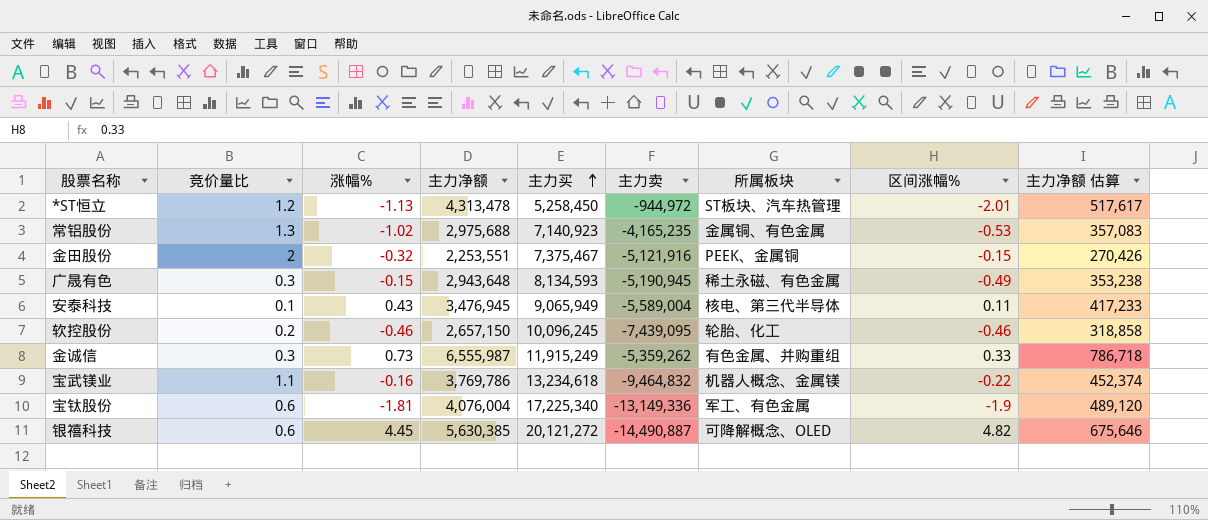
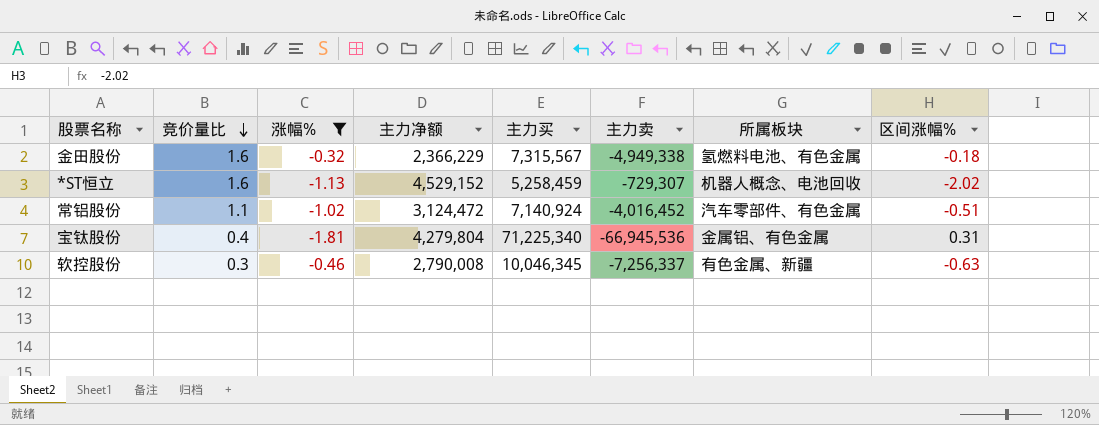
filter: none -> 涨幅% <= -0.32
row order: 主力买 ascending -> 竞价量比 descending
column 主力净额 估算 | formula: [主力净额] * 0.12 -> none
金田股份 | 竞价量比: 2 -> 1.6
金田股份 | 主力净额: 2,253,551 -> 2,366,229
金田股份 | 主力买: 7,375,467 -> 7,315,567
金田股份 | 主力卖: -5,121,916 -> -4,949,338
金田股份 | 所属板块: PEEK、金属铜 -> 氢燃料电池、有色金属
金田股份 | 区间涨幅%: -0.15 -> -0.18
*ST恒立 | 竞价量比: 1.2 -> 1.6
*ST恒立 | 主力净额: 4,313,478 -> 4,529,152
*ST恒立 | 主力买: 5,258,450 -> 5,258,459
*ST恒立 | 主力卖: -944,972 -> -729,307
*ST恒立 | 所属板块: ST板块、汽车热管理 -> 机器人概念、电池回收
*ST恒立 | 区间涨幅%: -2.01 -> -2.02
常铝股份 | 竞价量比: 1.3 -> 1.1
常铝股份 | 主力净额: 2,975,688 -> 3,124,472
常铝股份 | 主力买: 7,140,923 -> 7,140,924
常铝股份 | 主力卖: -4,165,235 -> -4,016,452
常铝股份 | 所属板块: 金属铜、有色金属 -> 汽车零部件、有色金属
常铝股份 | 区间涨幅%: -0.53 -> -0.51
宝钛股份 | 竞价量比: 0.6 -> 0.4
宝钛股份 | 主力净额: 4,076,004 -> 4,279,804
宝钛股份 | 主力买: 17,225,340 -> 71,225,340
宝钛股份 | 主力卖: -13,149,336 -> -66,945,536
宝钛股份 | 所属板块: 军工、有色金属 -> 金属铝、有色金属
宝钛股份 | 区间涨幅%: -1.9 -> 0.31
软控股份 | 竞价量比: 0.2 -> 0.3
软控股份 | 主力净额: 2,657,150 -> 2,790,008
软控股份 | 主力买: 10,096,245 -> 10,046,345
软控股份 | 主力卖: -7,439,095 -> -7,256,337
软控股份 | 所属板块: 轮胎、化工 -> 有色金属、新疆
软控股份 | 区间涨幅%: -0.46 -> -0.63

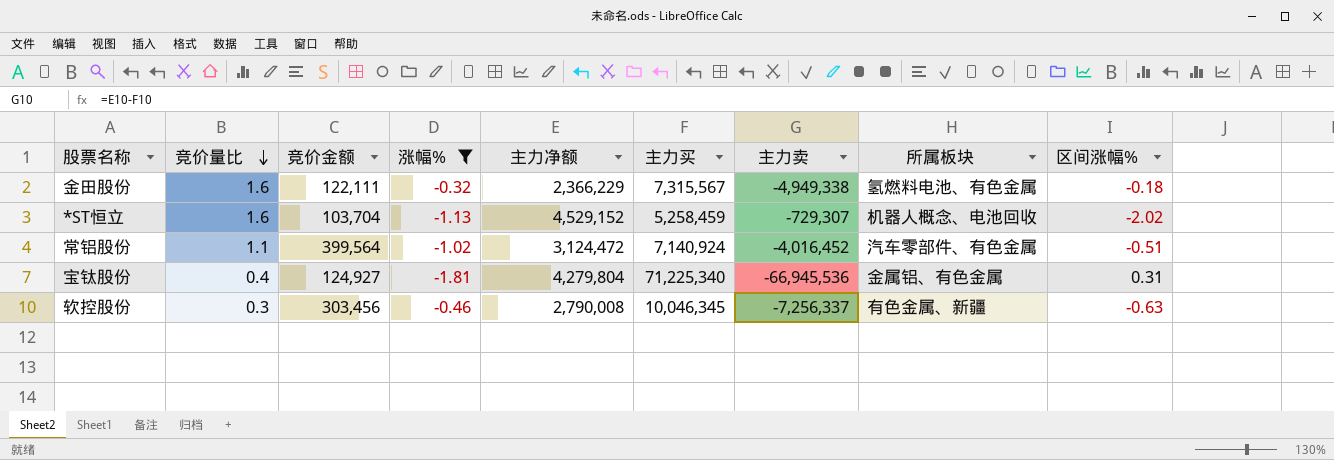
column 竞价金额 | position: none -> 3

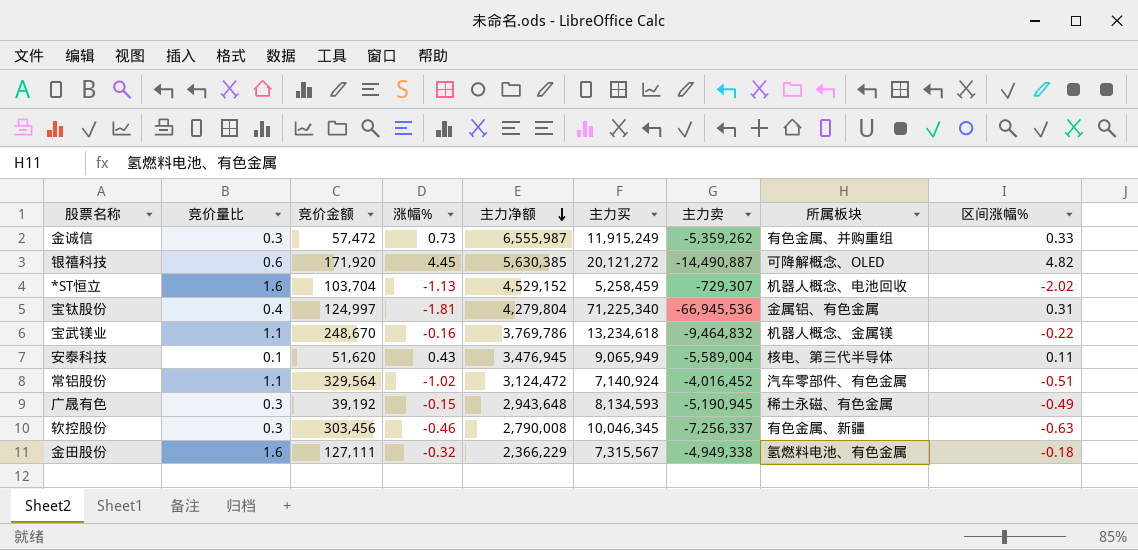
filter: 涨幅% <= -0.32 -> none
row order: 竞价量比 descending -> 主力净额 descending
宝钛股份 | 竞价金额: 124,927 -> 124,997
常铝股份 | 竞价金额: 399,564 -> 329,564
金田股份 | 竞价金额: 122,111 -> 127,111

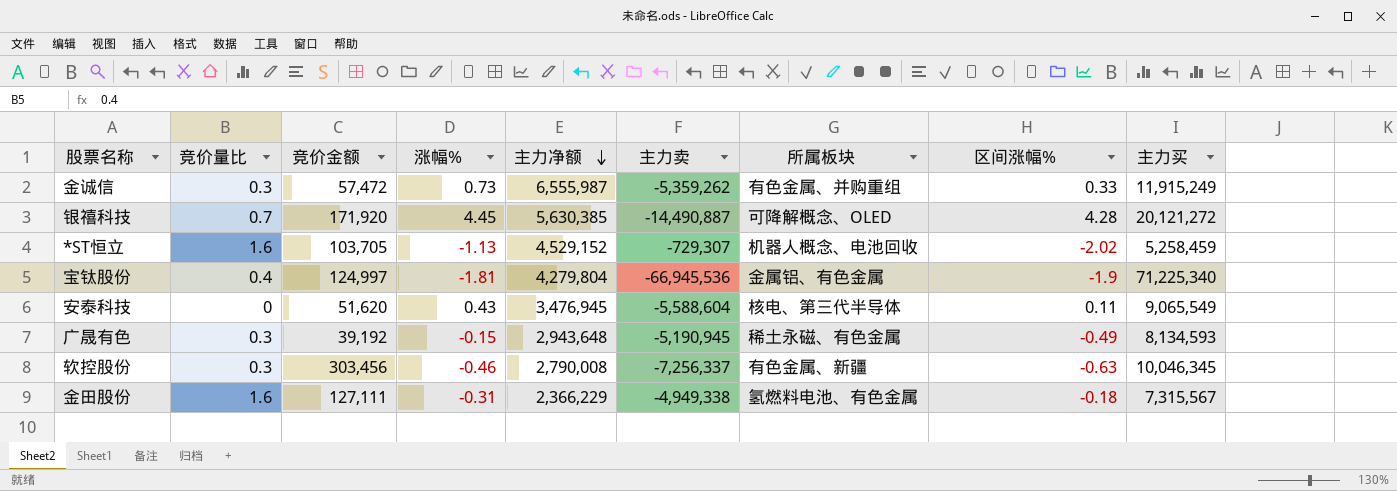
column 主力买 | position: 6 -> 9
row 宝武镁业: 1.1 | 248,670 | -0.16 | 3,769,786 | 13,234,618 | -9,464,832 | 机器人概念、金属镁 | -0.22 -> none
row 常铝股份: 1.1 | 329,564 | -1.02 | 3,124,472 | 7,140,924 | -4,016,452 | 汽车零部件、有色金属 | -0.51 -> none
银禧科技 | 竞价量比: 0.6 -> 0.7
银禧科技 | 区间涨幅%: 4.82 -> 4.28
*ST恒立 | 竞价金额: 103,704 -> 103,705
宝钛股份 | 区间涨幅%: 0.31 -> -1.9
安泰科技 | 竞价量比: 0.1 -> 0
安泰科技 | 主力卖: -5,589,004 -> -5,588,604
安泰科技 | 主力买: 9,065,949 -> 9,065,549
金田股份 | 涨幅%: -0.32 -> -0.31

